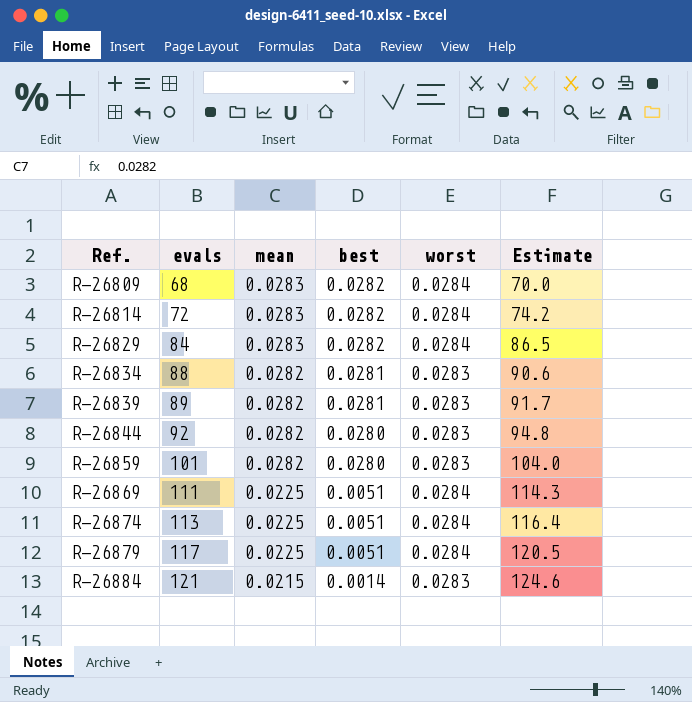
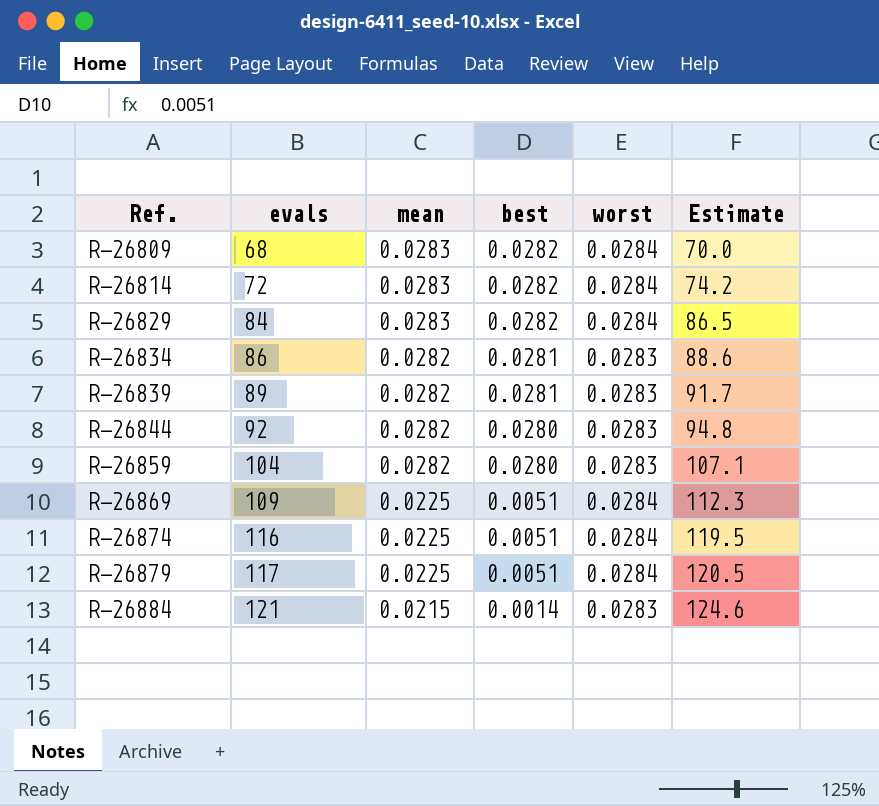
R-26834 | evals: 88 -> 86
R-26834 | Estimate: 90.6 -> 88.6
R-26859 | evals: 101 -> 104
R-26859 | Estimate: 104.0 -> 107.1
R-26869 | evals: 111 -> 109
R-26869 | Estimate: 114.3 -> 112.3
R-26874 | evals: 113 -> 116
R-26874 | Estimate: 116.4 -> 119.5

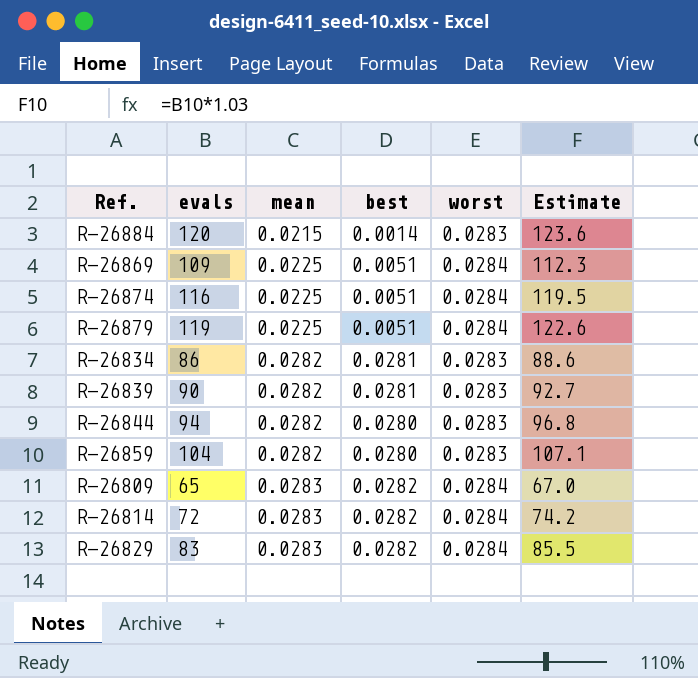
row order: Ref. ascending -> mean ascending
R-26884 | evals: 121 -> 120
R-26884 | Estimate: 124.6 -> 123.6
R-26879 | evals: 117 -> 119
R-26879 | Estimate: 120.5 -> 122.6
R-26839 | evals: 89 -> 90
R-26839 | Estimate: 91.7 -> 92.7
R-26844 | evals: 92 -> 94
R-26844 | Estimate: 94.8 -> 96.8
R-26809 | evals: 68 -> 65
R-26809 | Estimate: 70.0 -> 67.0
R-26829 | evals: 84 -> 83
R-26829 | Estimate: 86.5 -> 85.5

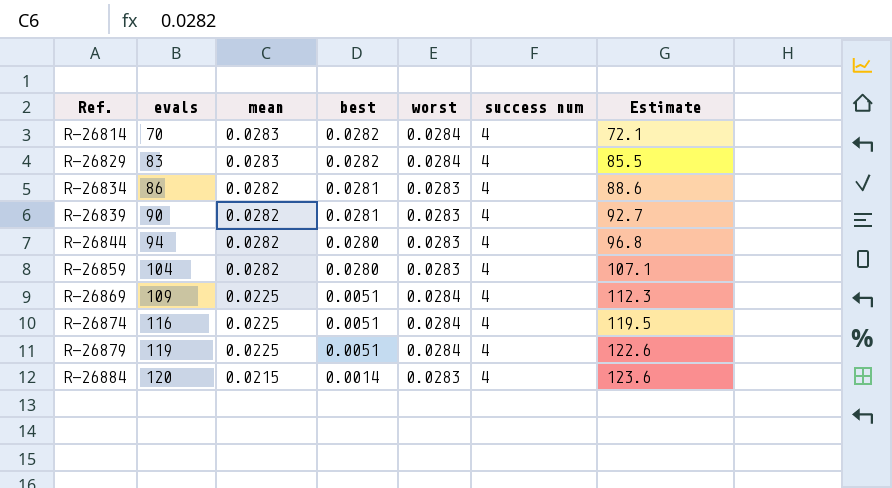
row order: mean ascending -> Ref. ascending
column success num | position: none -> 6
row R-26809: 65 | 0.0283 | 0.0282 | 0.0284 | 67.0 -> none
R-26814 | evals: 72 -> 70
R-26814 | Estimate: 74.2 -> 72.1

